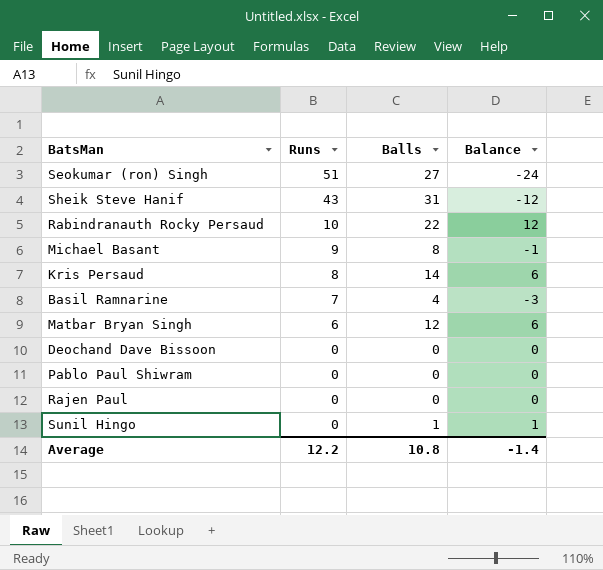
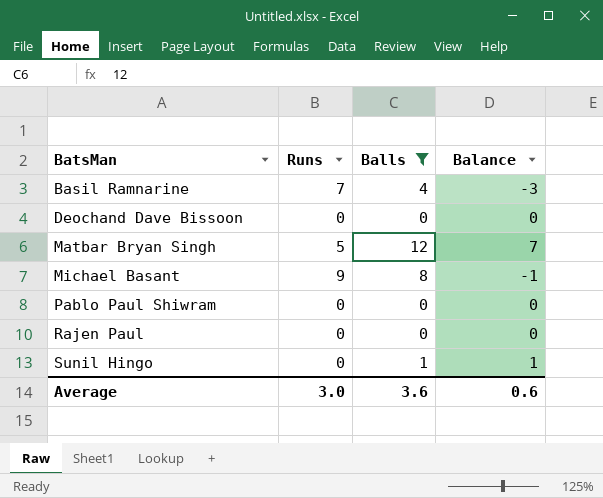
filter: none -> Balls <= 12
row order: Runs descending -> BatsMan ascending
Matbar Bryan Singh | Runs: 6 -> 5
Matbar Bryan Singh | Balance: 6 -> 7
Average | Runs: 12.2 -> 3.0
Average | Balls: 10.8 -> 3.6
Average | Balance: -1.4 -> 0.6

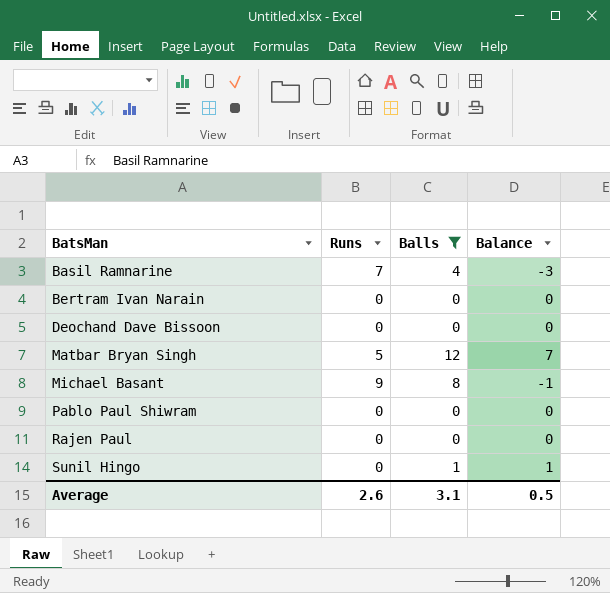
row Bertram Ivan Narain: none -> 0 | 0 | 0
Average | Runs: 3.0 -> 2.6
Average | Balls: 3.6 -> 3.1
Average | Balance: 0.6 -> 0.5

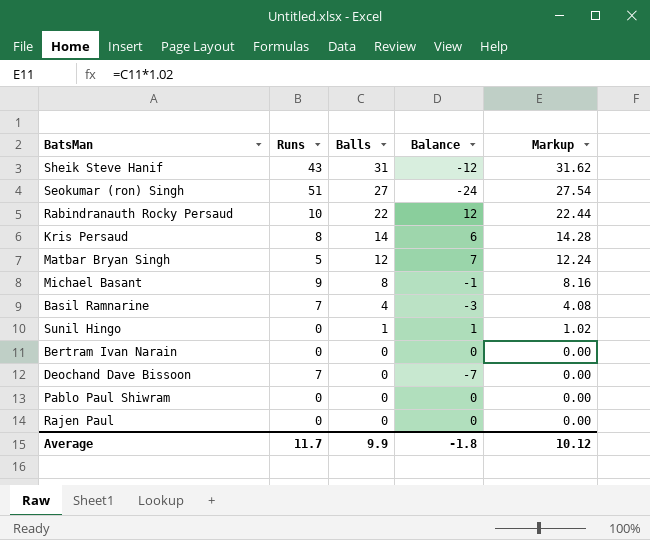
filter: Balls <= 12 -> none
row order: BatsMan ascending -> Balls descending
column Markup | formula: none -> [Balls] * 1.02
Deochand Dave Bissoon | Runs: 0 -> 7
Deochand Dave Bissoon | Balance: 0 -> -7
Average | Runs: 2.6 -> 11.7
Average | Balls: 3.1 -> 9.9
Average | Balance: 0.5 -> -1.8

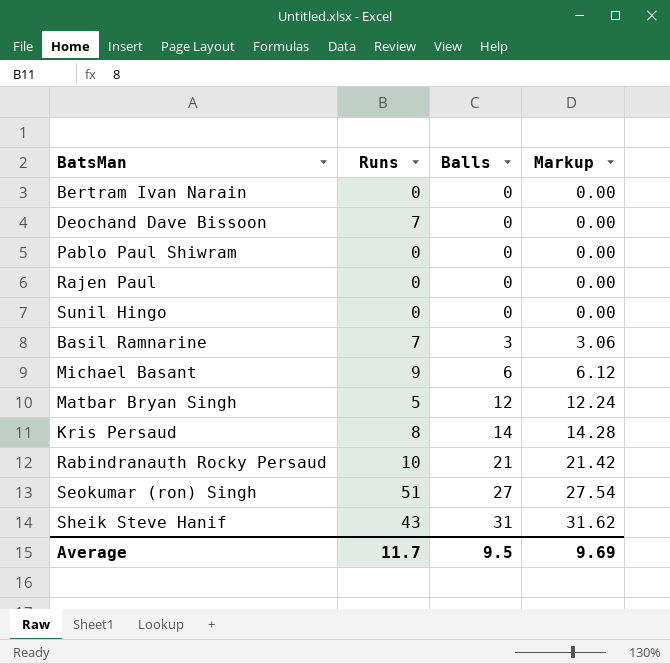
row order: Balls descending -> Balls ascending
column Balance | formula: [Balls] - [Runs] -> none
Sunil Hingo | Balls: 1 -> 0
Sunil Hingo | Markup: 1.02 -> 0.00
Basil Ramnarine | Balls: 4 -> 3
Basil Ramnarine | Markup: 4.08 -> 3.06
Michael Basant | Balls: 8 -> 6
Michael Basant | Markup: 8.16 -> 6.12
Rabindranauth Rocky Persaud | Balls: 22 -> 21
Rabindranauth Rocky Persaud | Markup: 22.44 -> 21.42
Average | Balls: 9.9 -> 9.5
Average | Markup: 10.12 -> 9.69

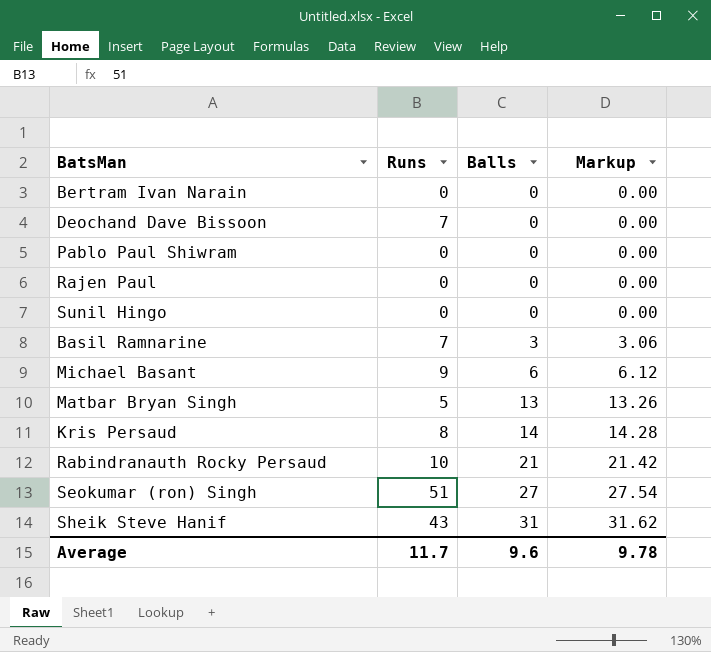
Matbar Bryan Singh | Balls: 12 -> 13
Matbar Bryan Singh | Markup: 12.24 -> 13.26
Average | Balls: 9.5 -> 9.6
Average | Markup: 9.69 -> 9.78

